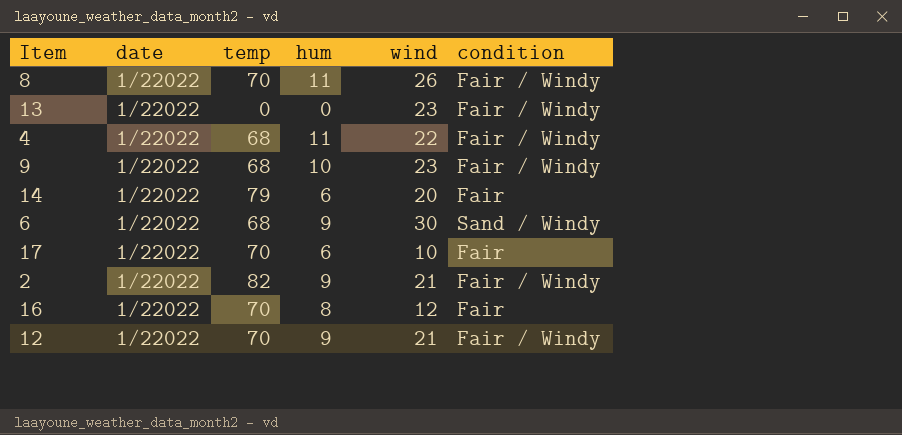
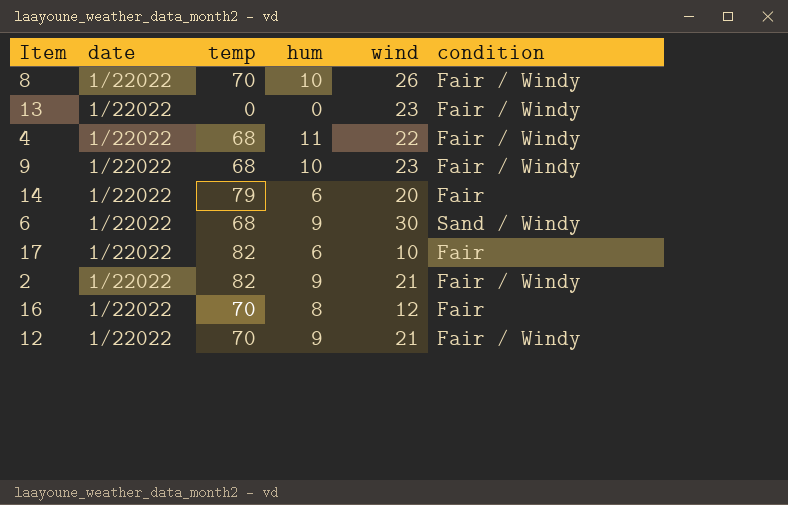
8 | hum: 11 -> 10
17 | temp: 70 -> 82

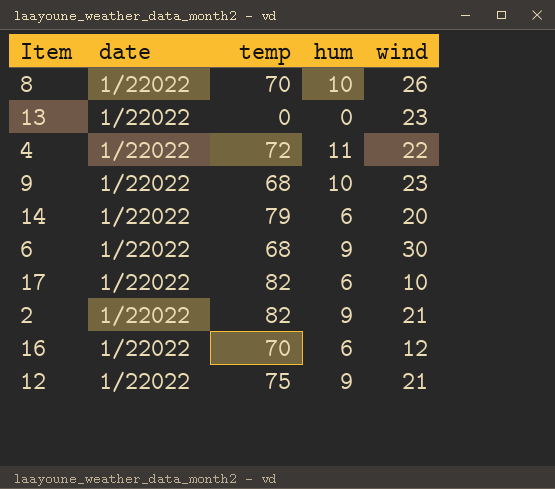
column condition | position: 6 -> none
4 | temp: 68 -> 72
16 | hum: 8 -> 6
12 | temp: 70 -> 75

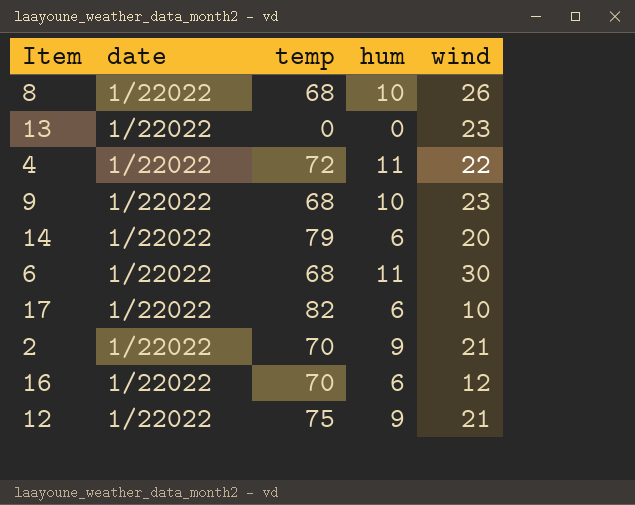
8 | temp: 70 -> 68
6 | hum: 9 -> 11
2 | temp: 82 -> 70

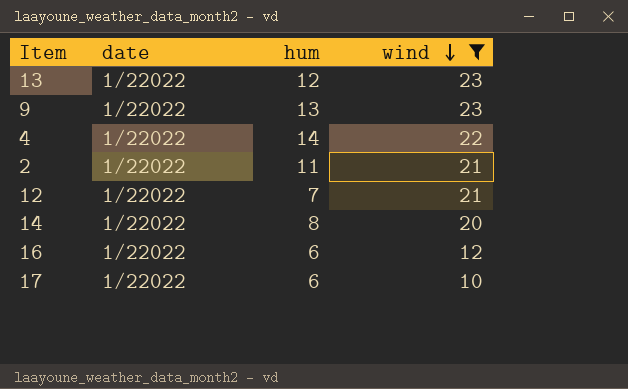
filter: none -> wind <= 23
row order: none -> wind descending
column temp | position: 3 -> none
13 | hum: 0 -> 12
9 | hum: 10 -> 13
4 | hum: 11 -> 14
2 | hum: 9 -> 11
12 | hum: 9 -> 7
14 | hum: 6 -> 8

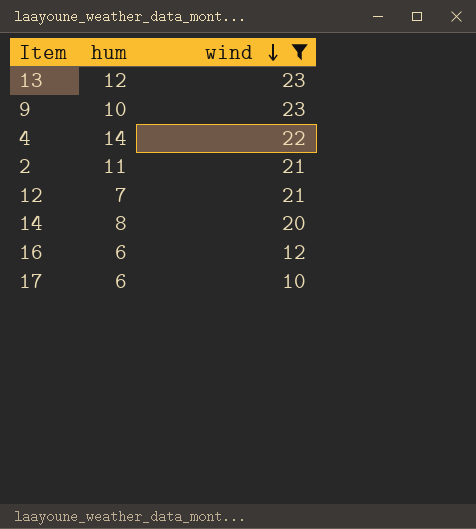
column date | position: 2 -> none
9 | hum: 13 -> 10

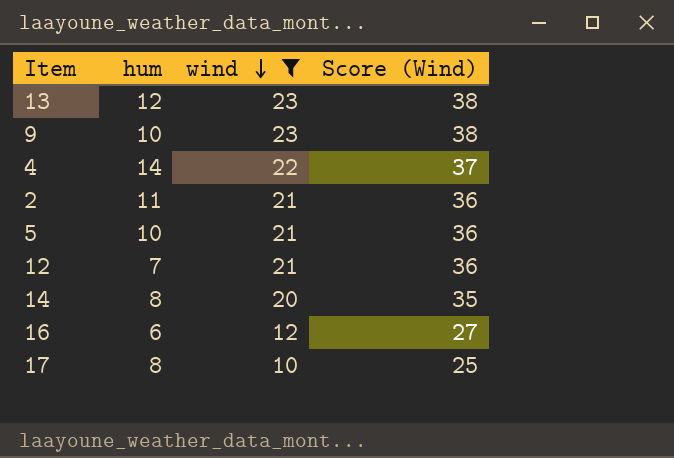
column Score (Wind) | formula: none -> [wind] + 15
row 5: none -> 10 | 21 | 36
17 | hum: 6 -> 8

